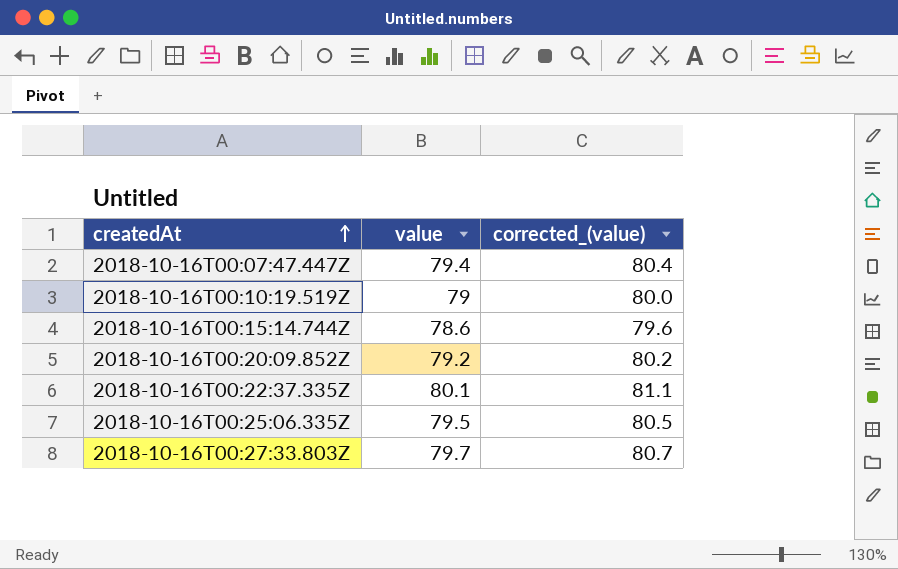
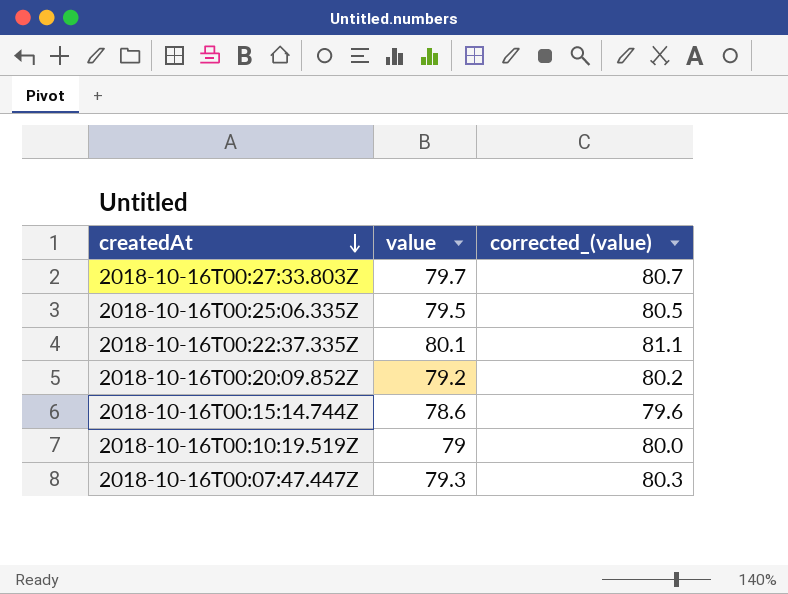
row order: createdAt ascending -> createdAt descending
2018-10-16T00:07:47.447Z | value: 79.4 -> 79.3
2018-10-16T00:07:47.447Z | corrected_(value): 80.4 -> 80.3

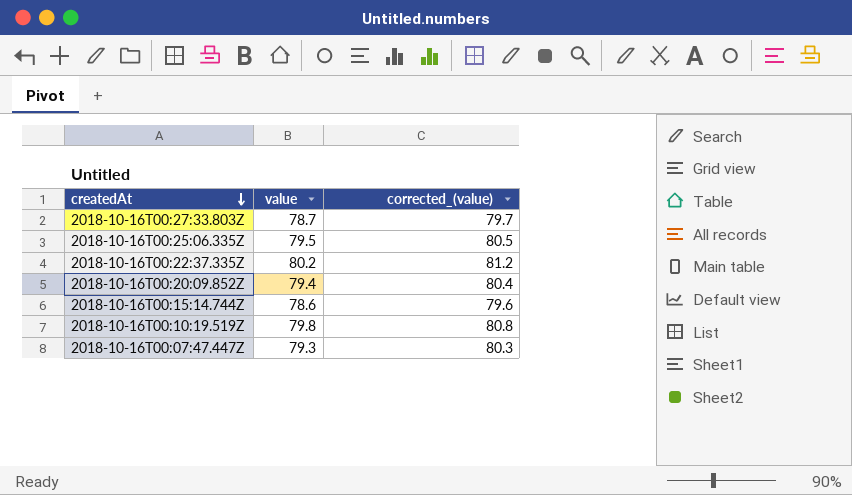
2018-10-16T00:27:33.803Z | value: 79.7 -> 78.7
2018-10-16T00:27:33.803Z | corrected_(value): 80.7 -> 79.7
2018-10-16T00:22:37.335Z | value: 80.1 -> 80.2
2018-10-16T00:22:37.335Z | corrected_(value): 81.1 -> 81.2
2018-10-16T00:20:09.852Z | value: 79.2 -> 79.4
2018-10-16T00:20:09.852Z | corrected_(value): 80.2 -> 80.4
2018-10-16T00:10:19.519Z | value: 79 -> 79.8
2018-10-16T00:10:19.519Z | corrected_(value): 80.0 -> 80.8

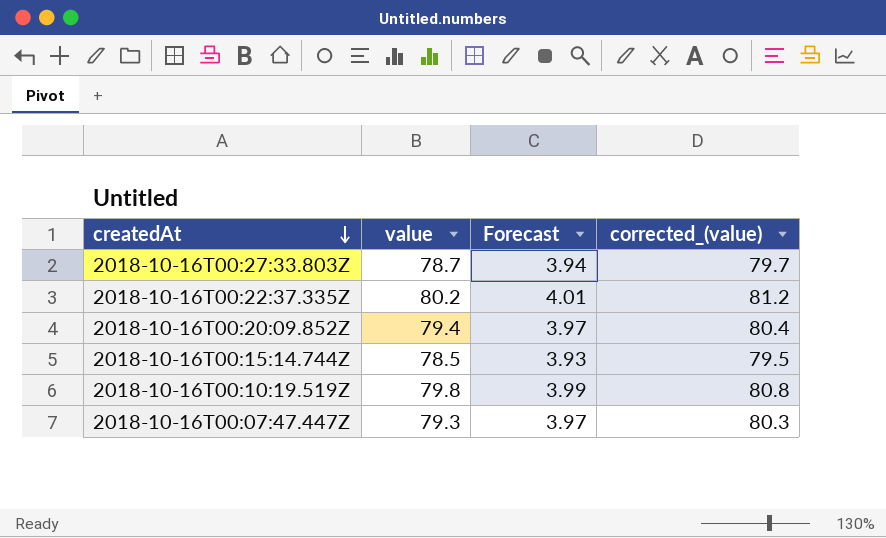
column Forecast | formula: none -> [value] * 0.05
row 2018-10-16T00:25:06.335Z: 79.5 | 80.5 -> none
2018-10-16T00:15:14.744Z | value: 78.6 -> 78.5
2018-10-16T00:15:14.744Z | corrected_(value): 79.6 -> 79.5

